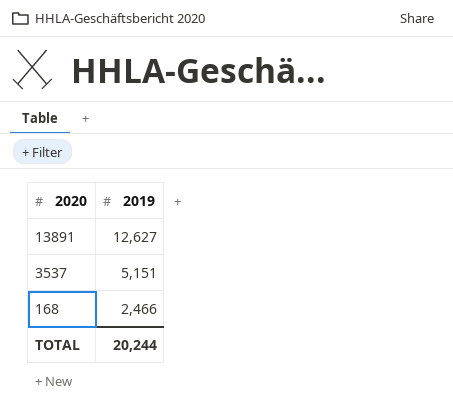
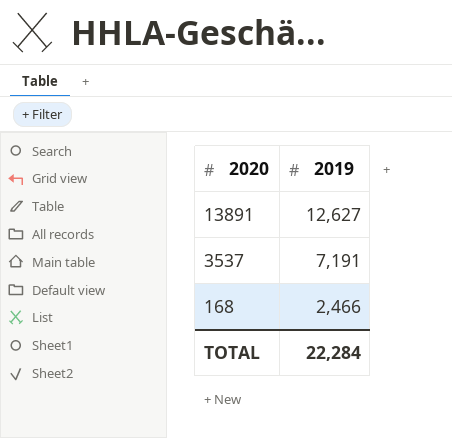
3537 | 2019: 5,151 -> 7,191
TOTAL | 2019: 20,244 -> 22,284

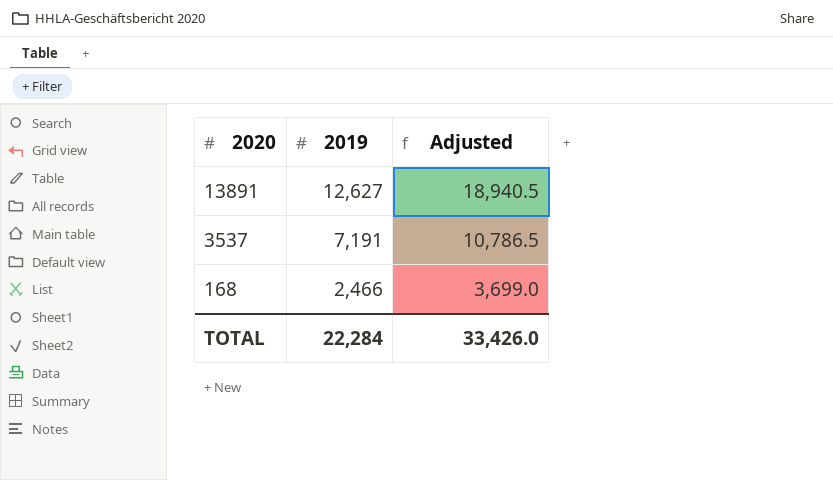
column Adjusted | formula: none -> [2019] * 1.5

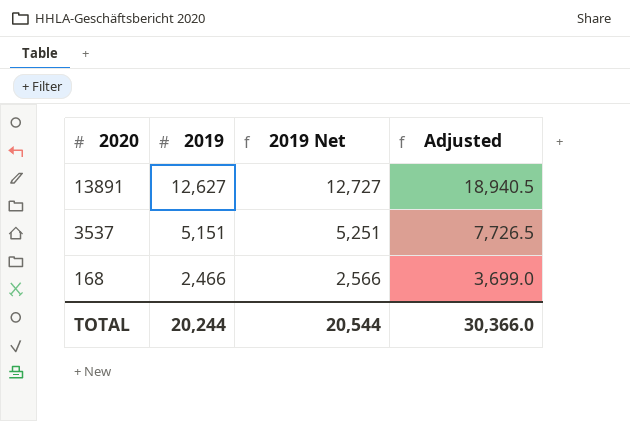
column 2019 Net | formula: none -> [2019] + 100
3537 | 2019: 7,191 -> 5,151
3537 | Adjusted: 10,786.5 -> 7,726.5
TOTAL | 2019: 22,284 -> 20,244
TOTAL | Adjusted: 33,426.0 -> 30,366.0

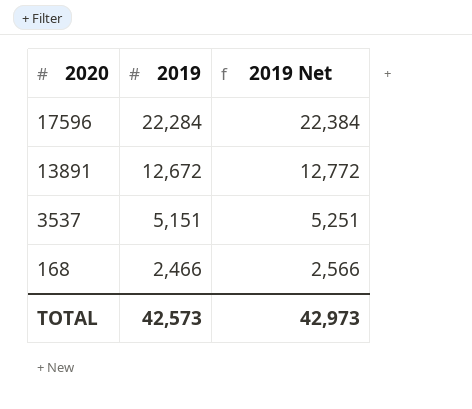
column Adjusted | formula: [2019] * 1.5 -> none
row 17596: none -> 22,284 | 22,384
13891 | 2019: 12,627 -> 12,672
13891 | 2019 Net: 12,727 -> 12,772
TOTAL | 2019: 20,244 -> 42,573
TOTAL | 2019 Net: 20,544 -> 42,973

